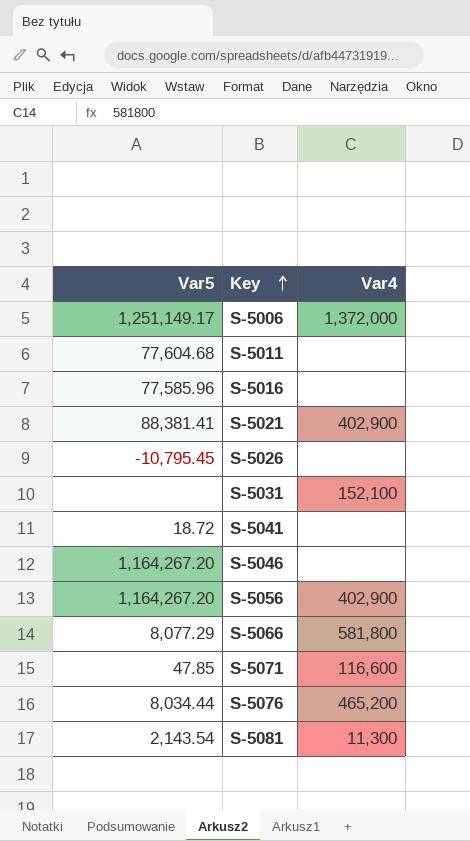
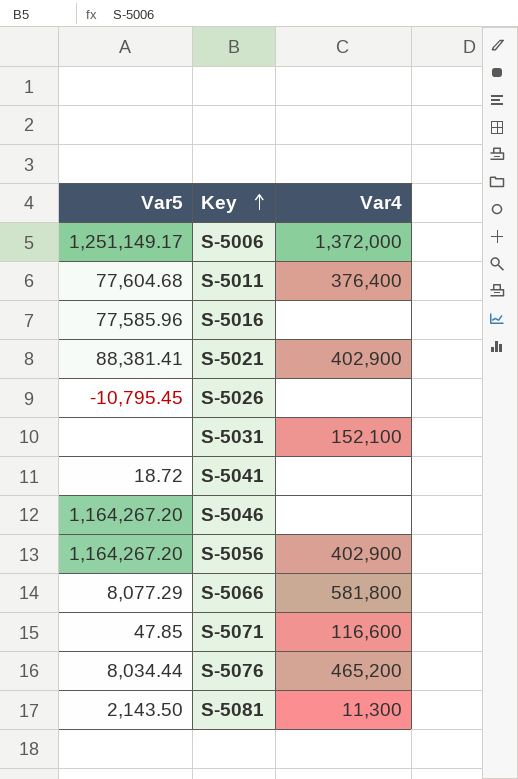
S-5011 | Var4: none -> 376,400
S-5081 | Var5: 2,143.54 -> 2,143.50

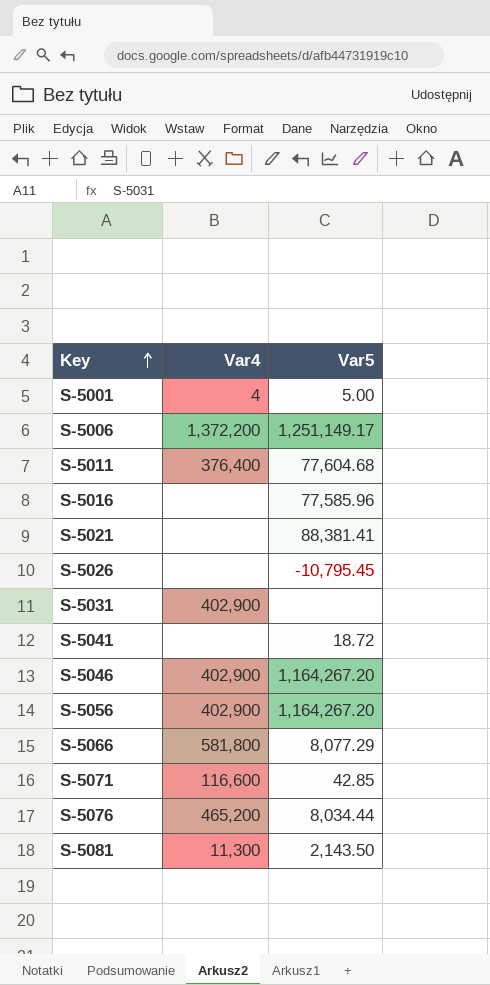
column Var5 | position: 1 -> 3
row S-5001: none -> 4 | 5.00
S-5006 | Var4: 1,372,000 -> 1,372,200
S-5021 | Var4: 402,900 -> none
S-5031 | Var4: 152,100 -> 402,900
S-5046 | Var4: none -> 402,900
S-5071 | Var5: 47.85 -> 42.85

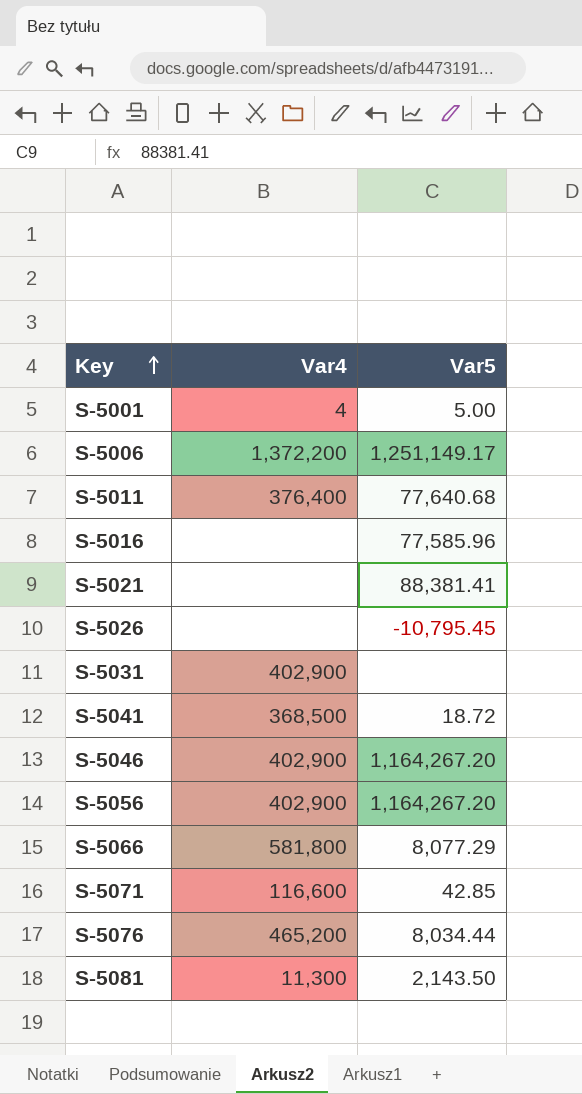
S-5011 | Var5: 77,604.68 -> 77,640.68
S-5041 | Var4: none -> 368,500

